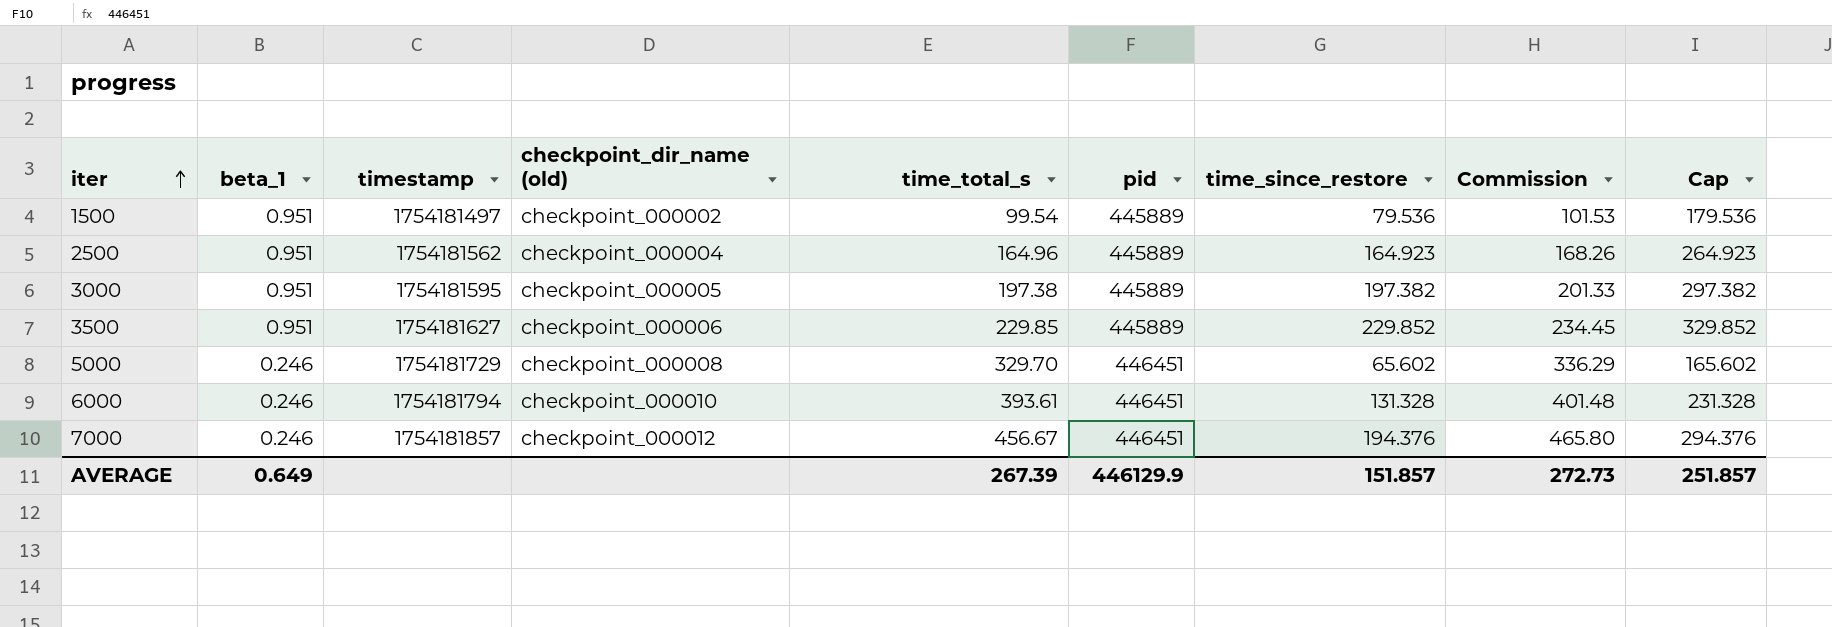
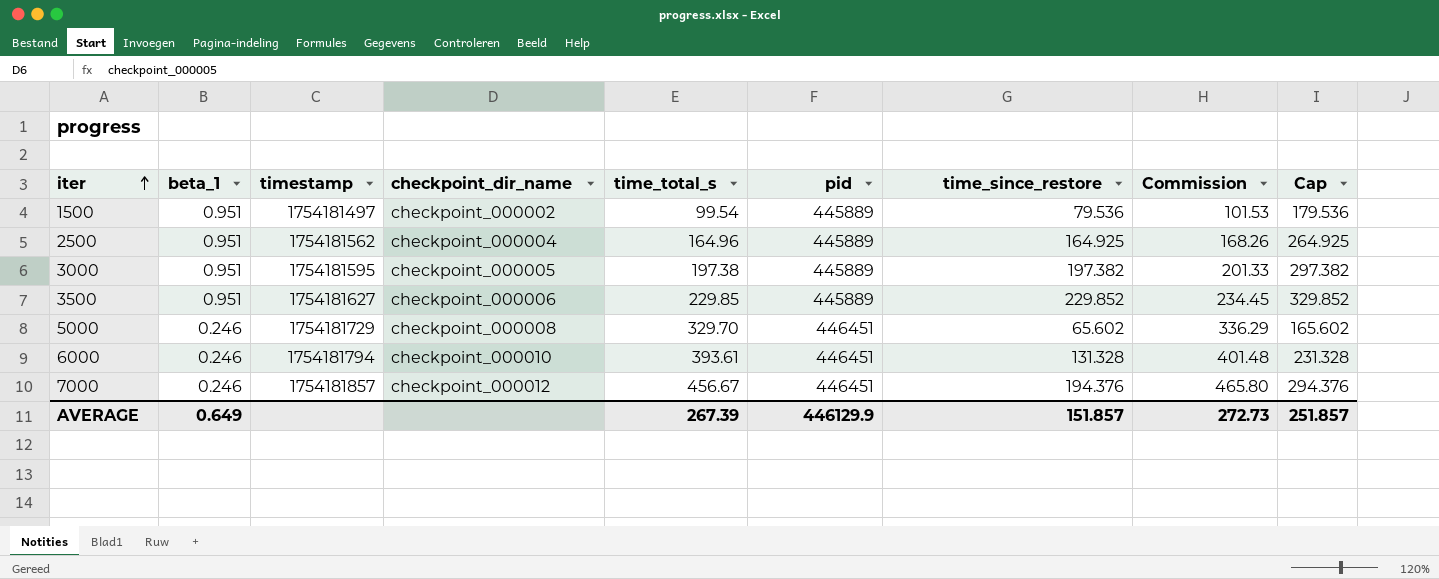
column name: checkpoint_dir_name (old) -> checkpoint_dir_name
2500 | time_since_restore: 164.923 -> 164.925
2500 | Cap: 264.923 -> 264.925

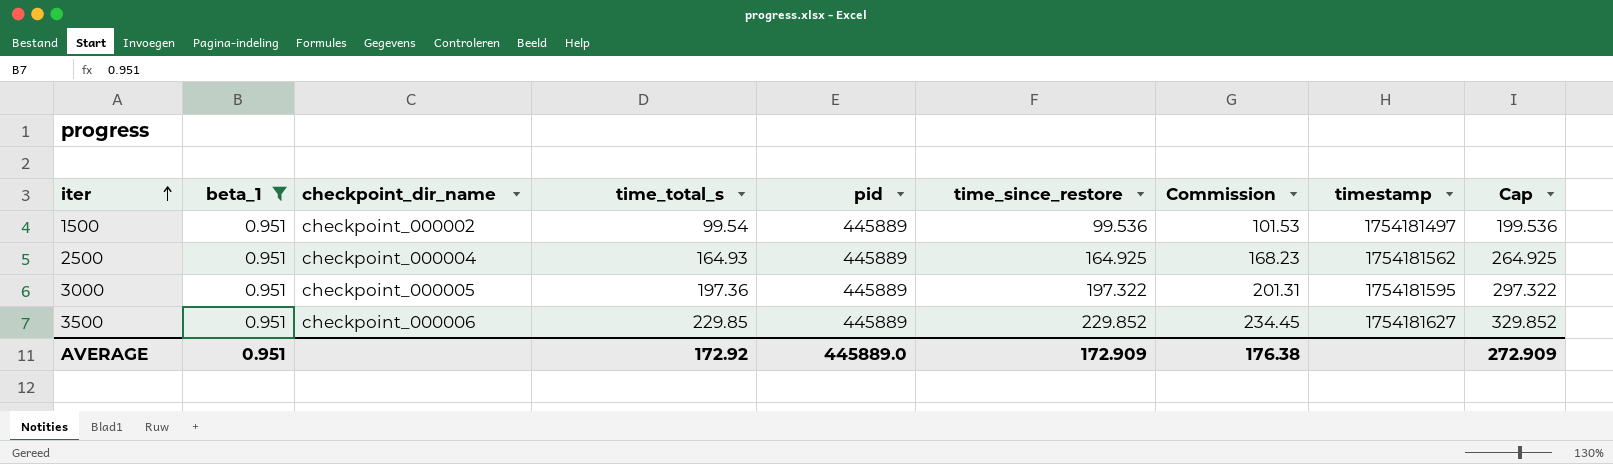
filter: none -> beta_1 = 0.951
column timestamp | position: 3 -> 8
1500 | time_since_restore: 79.536 -> 99.536
1500 | Cap: 179.536 -> 199.536
2500 | time_total_s: 164.96 -> 164.93
2500 | Commission: 168.26 -> 168.23
3000 | time_total_s: 197.38 -> 197.36
3000 | time_since_restore: 197.382 -> 197.322
3000 | Commission: 201.33 -> 201.31
3000 | Cap: 297.382 -> 297.322
AVERAGE | beta_1: 0.649 -> 0.951
AVERAGE | time_total_s: 267.39 -> 172.92
AVERAGE | pid: 446129.9 -> 445889.0
AVERAGE | time_since_restore: 151.857 -> 172.909
AVERAGE | Commission: 272.73 -> 176.38
AVERAGE | Cap: 251.857 -> 272.909

